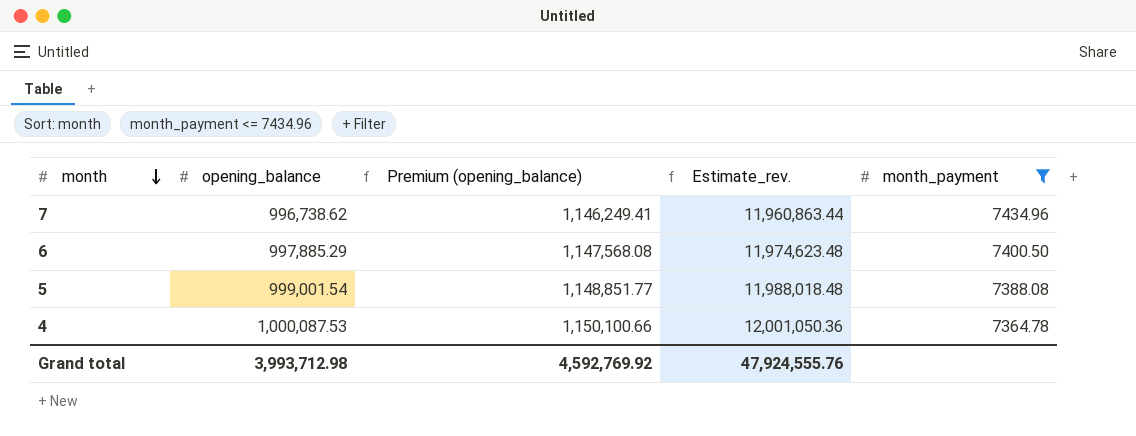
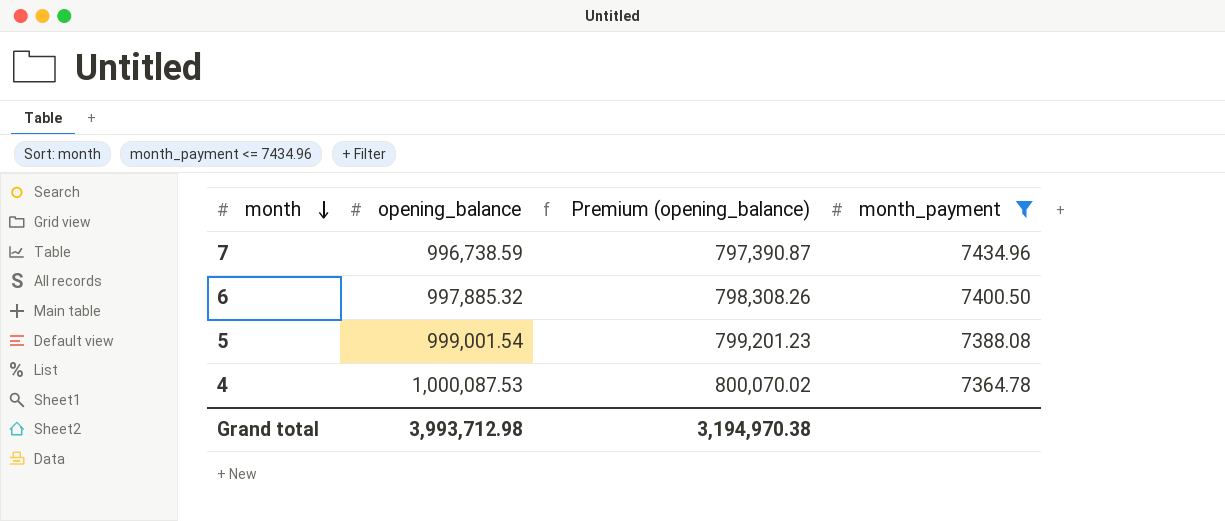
column Estimate_rev. | formula: [opening_balance] * 12 -> none
column Premium (opening_balance) | formula: [opening_balance] * 1.15 -> [opening_balance] * 0.8
7 | opening_balance: 996,738.62 -> 996,738.59
6 | opening_balance: 997,885.29 -> 997,885.32
Grand total | Premium (opening_balance): 4,592,769.92 -> 3,194,970.38

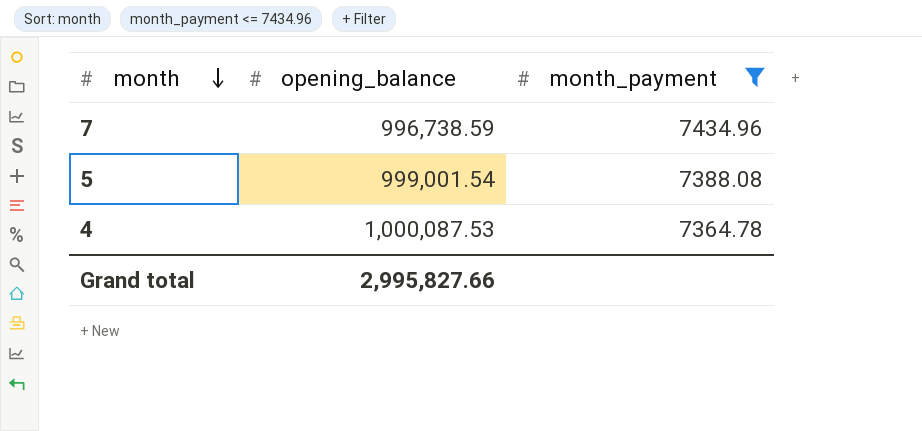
column Premium (opening_balance) | formula: [opening_balance] * 0.8 -> none
row 6: 997,885.32 | 798,308.26 | 7400.50 -> none
Grand total | opening_balance: 3,993,712.98 -> 2,995,827.66

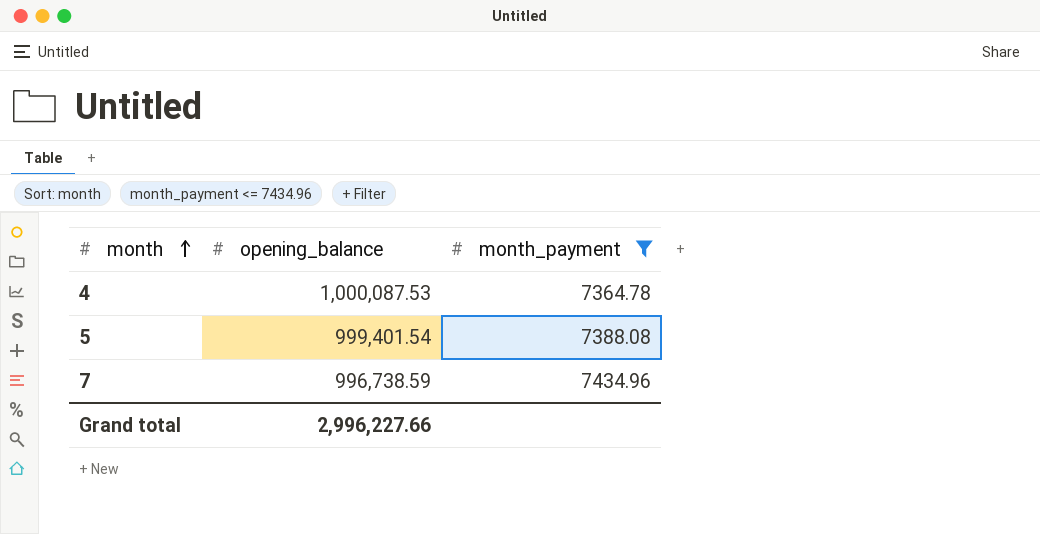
row order: month descending -> month ascending
5 | opening_balance: 999,001.54 -> 999,401.54
Grand total | opening_balance: 2,995,827.66 -> 2,996,227.66

